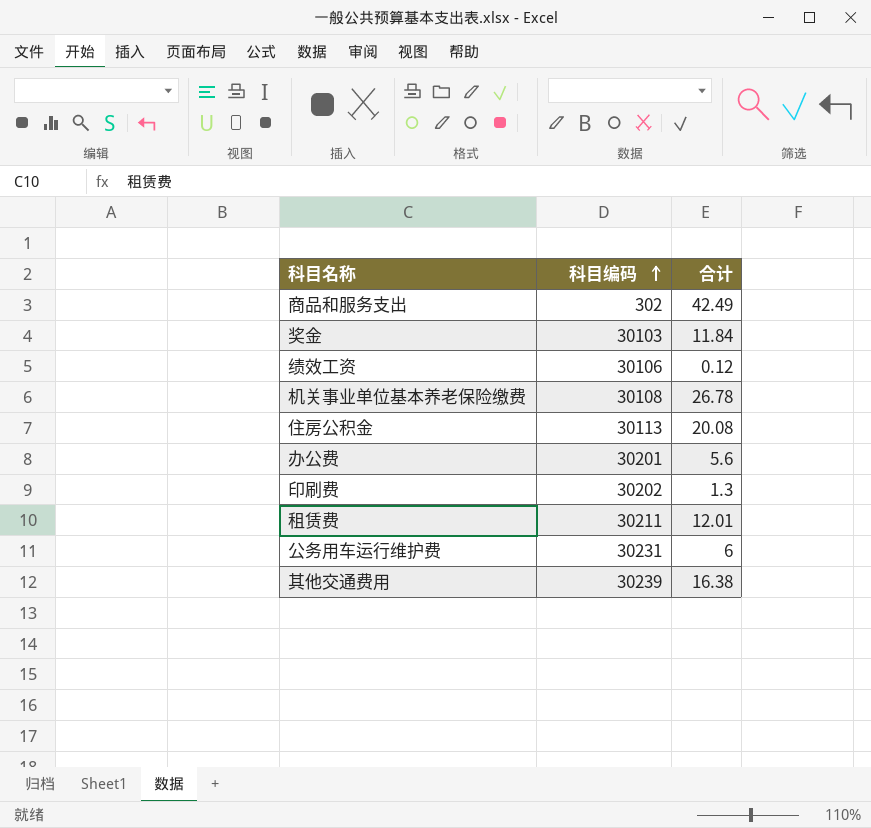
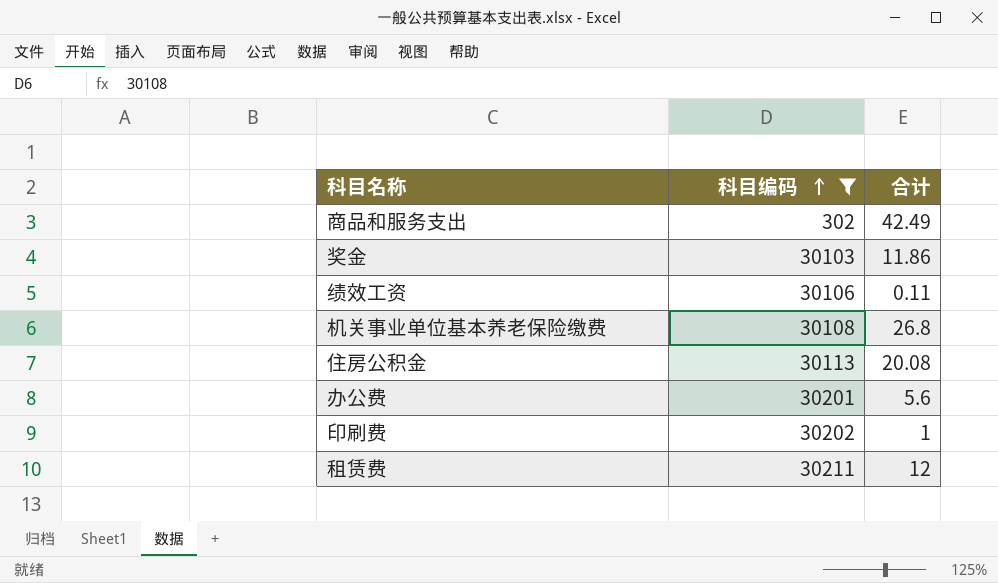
filter: none -> 科目编码 <= 30211
奖金 | 合计: 11.84 -> 11.86
绩效工资 | 合计: 0.12 -> 0.11
机关事业单位基本养老保险缴费 | 合计: 26.78 -> 26.8
印刷费 | 合计: 1.3 -> 1
租赁费 | 合计: 12.01 -> 12

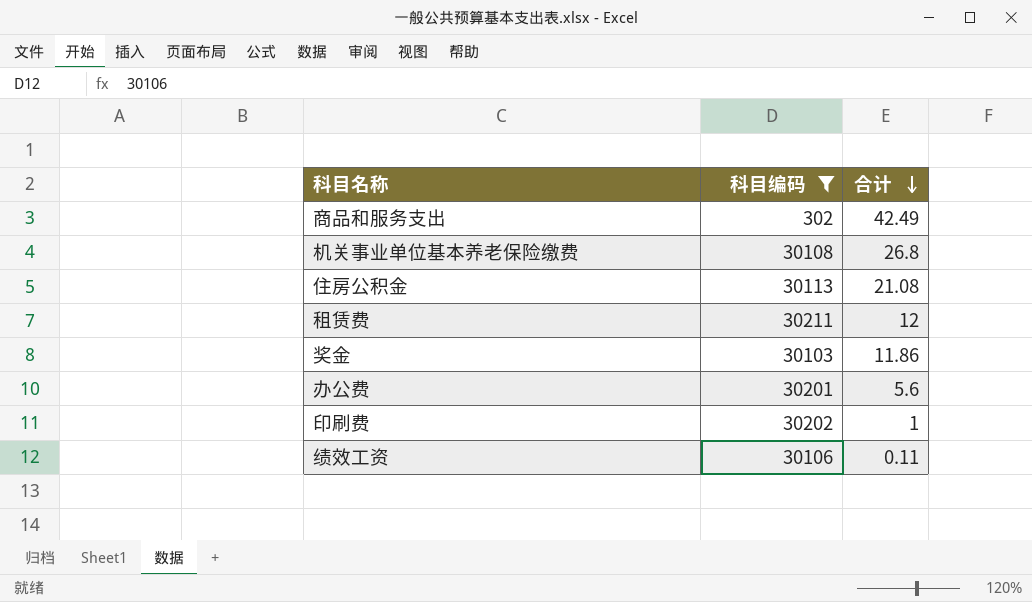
row order: 科目编码 ascending -> 合计 descending
住房公积金 | 合计: 20.08 -> 21.08

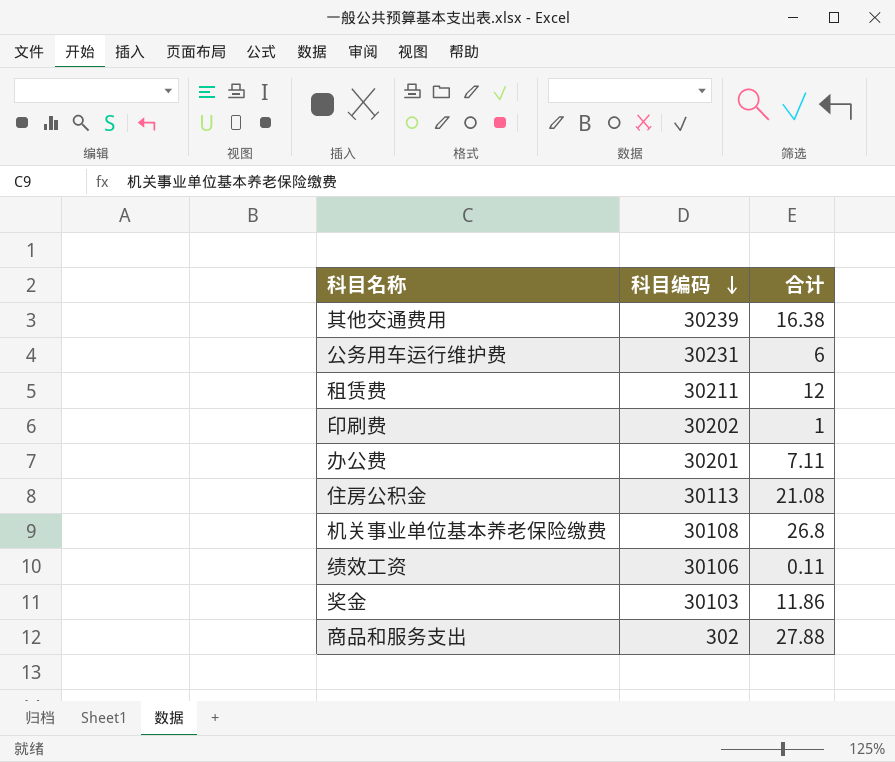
filter: 科目编码 <= 30211 -> none
row order: 合计 descending -> 科目编码 descending
办公费 | 合计: 5.6 -> 7.11
商品和服务支出 | 合计: 42.49 -> 27.88

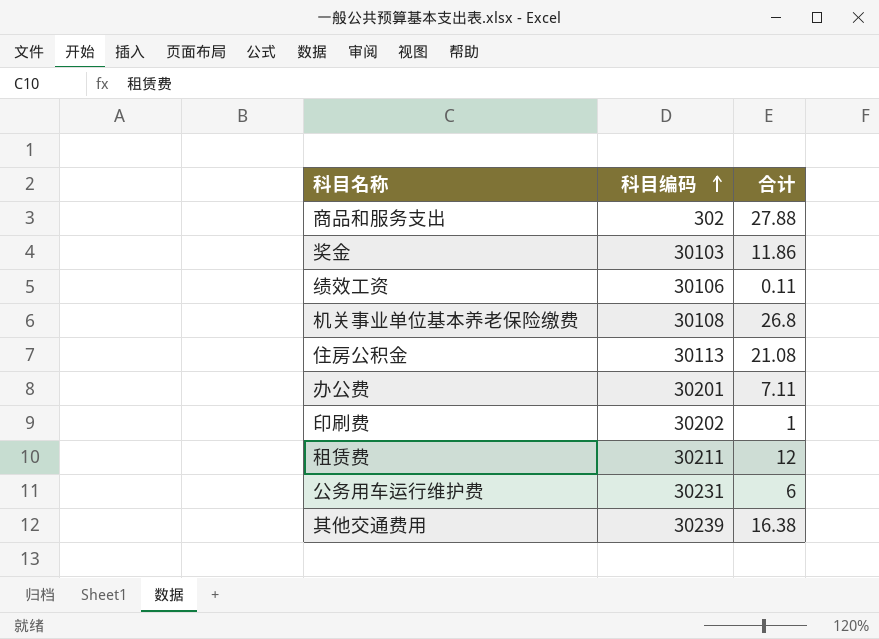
row order: 科目编码 descending -> 科目编码 ascending

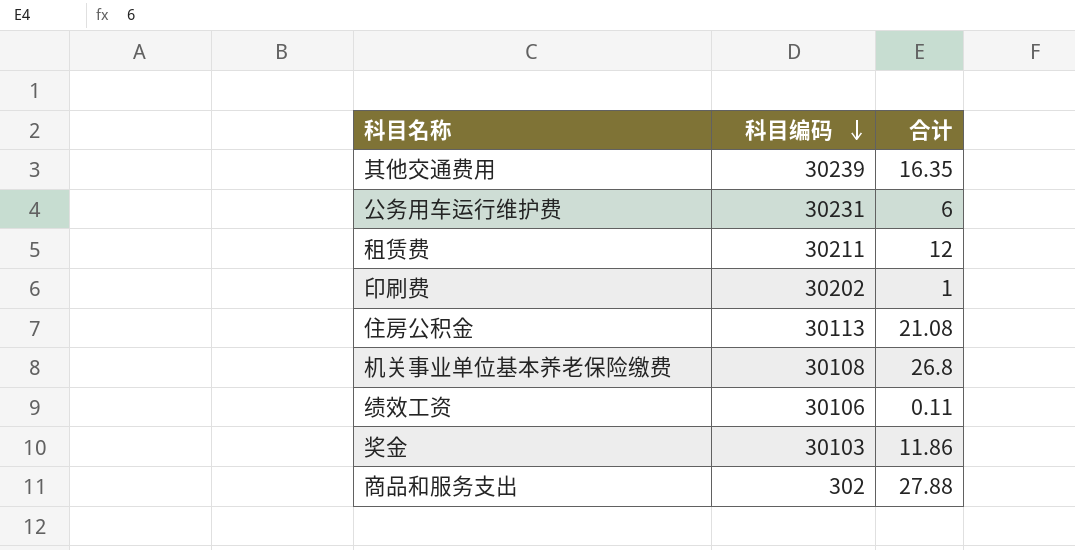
row order: 科目编码 ascending -> 科目编码 descending
row 办公费: 30201 | 7.11 -> none
其他交通费用 | 合计: 16.38 -> 16.35

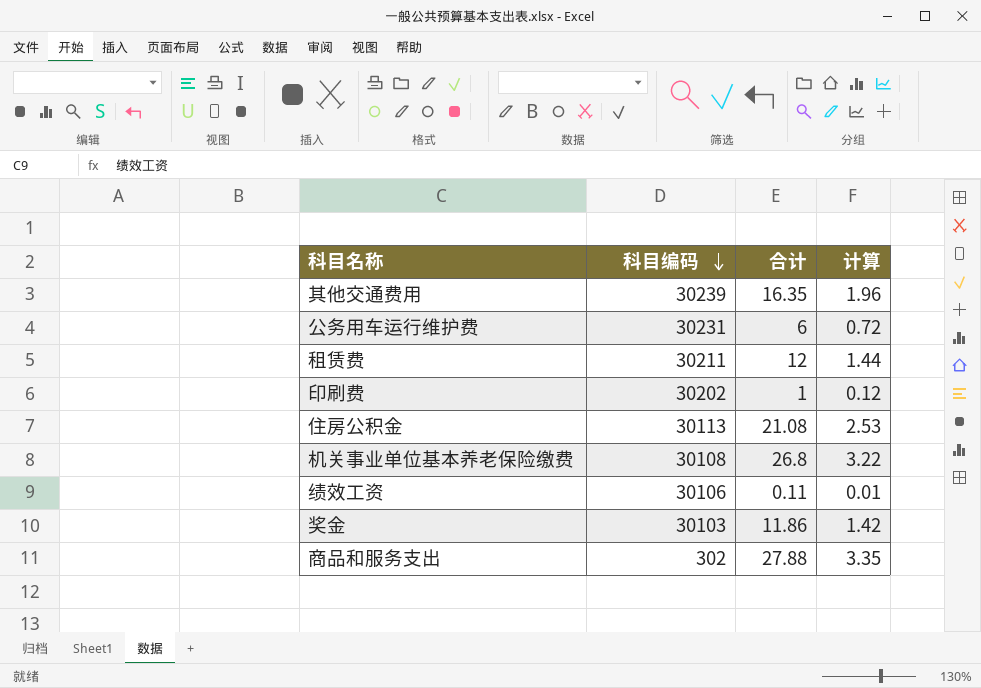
column 计算 | formula: none -> [合计] * 0.12

